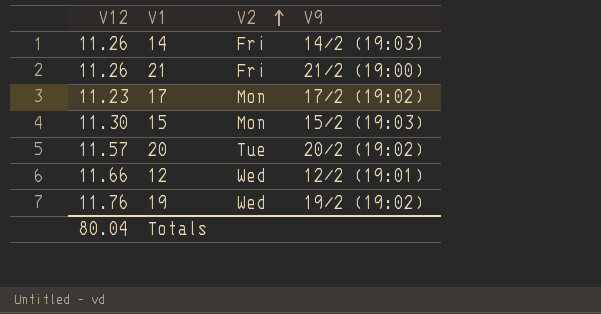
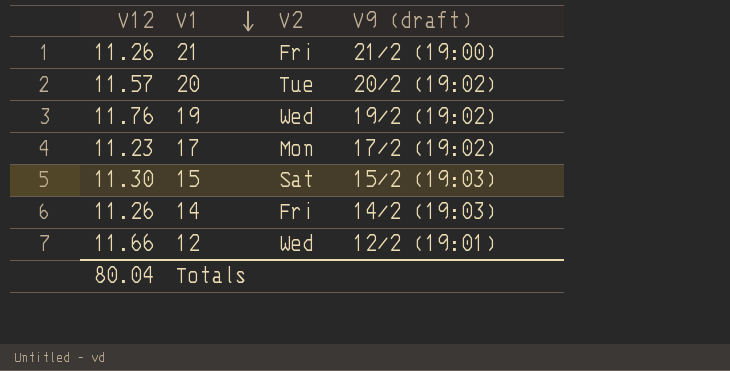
row order: V2 ascending -> V1 descending
column name: V9 -> V9 (draft)
15 | V2: Mon -> Sat

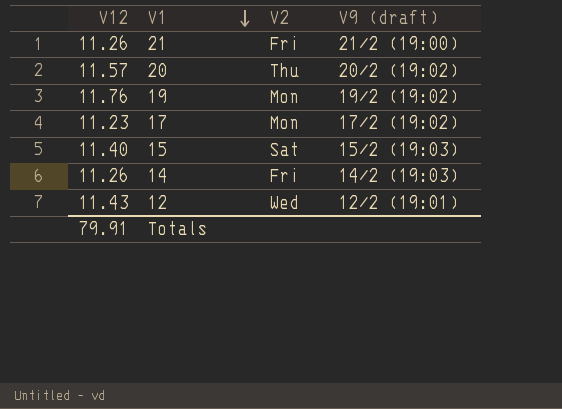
20 | V2: Tue -> Thu
19 | V2: Wed -> Mon
15 | V12: 11.30 -> 11.40
12 | V12: 11.66 -> 11.43
Totals | V12: 80.04 -> 79.91

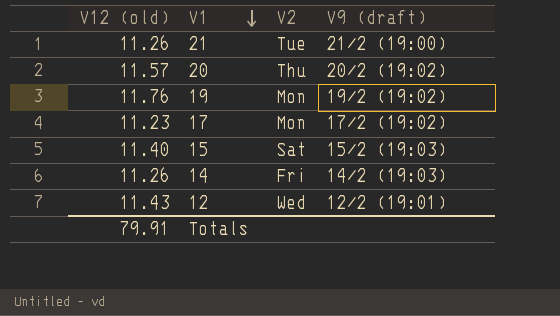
column name: V12 -> V12 (old)
21 | V2: Fri -> Tue

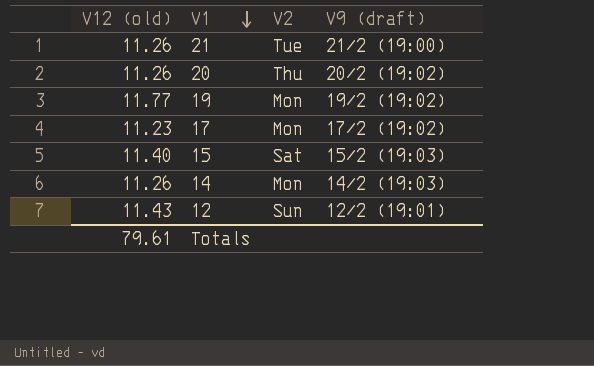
20 | V12 (old): 11.57 -> 11.26
19 | V12 (old): 11.76 -> 11.77
14 | V2: Fri -> Mon
12 | V2: Wed -> Sun
Totals | V12 (old): 79.91 -> 79.61

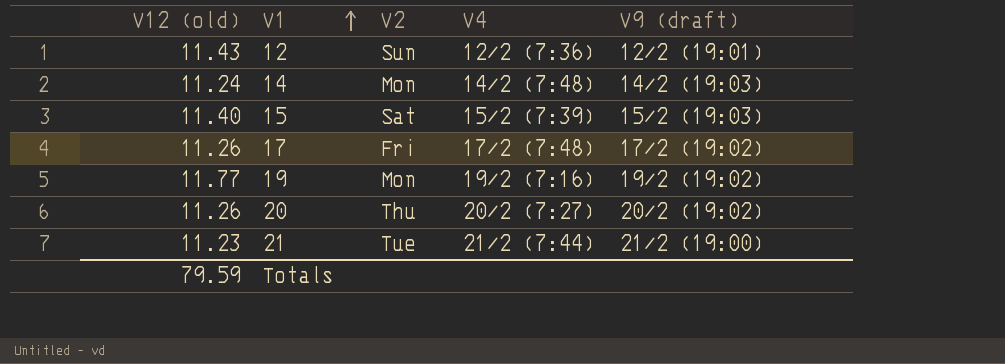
row order: V1 descending -> V1 ascending
column V4 | position: none -> 4
14 | V12 (old): 11.26 -> 11.24
17 | V12 (old): 11.23 -> 11.26
17 | V2: Mon -> Fri
21 | V12 (old): 11.26 -> 11.23
Totals | V12 (old): 79.61 -> 79.59

